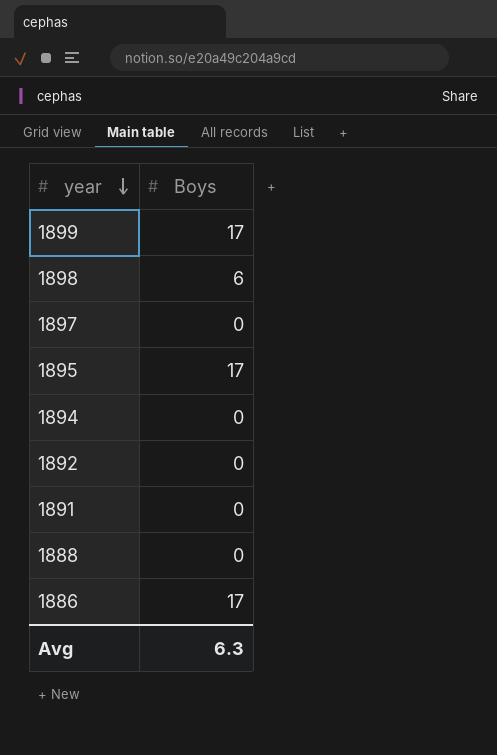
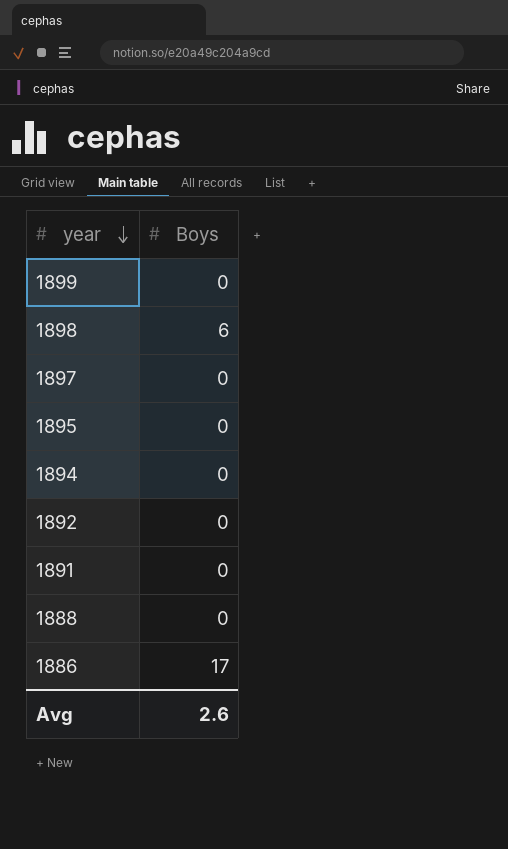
1899 | Boys: 17 -> 0
1895 | Boys: 17 -> 0
Avg | Boys: 6.3 -> 2.6

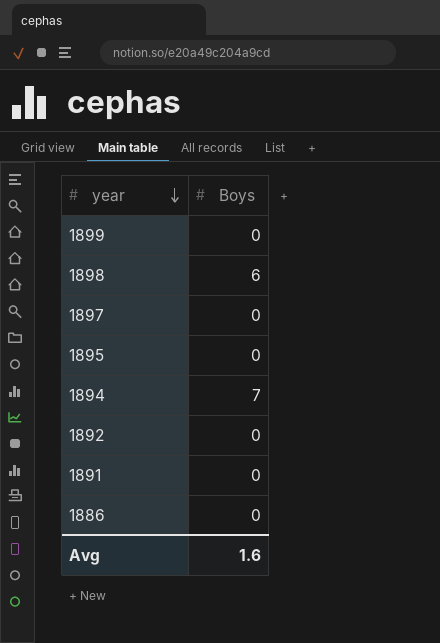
row 1888: 0 -> none
1894 | Boys: 0 -> 7
1886 | Boys: 17 -> 0
Avg | Boys: 2.6 -> 1.6

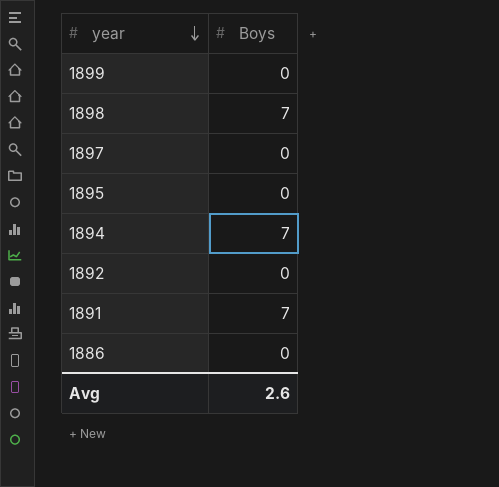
1898 | Boys: 6 -> 7
1891 | Boys: 0 -> 7
Avg | Boys: 1.6 -> 2.6

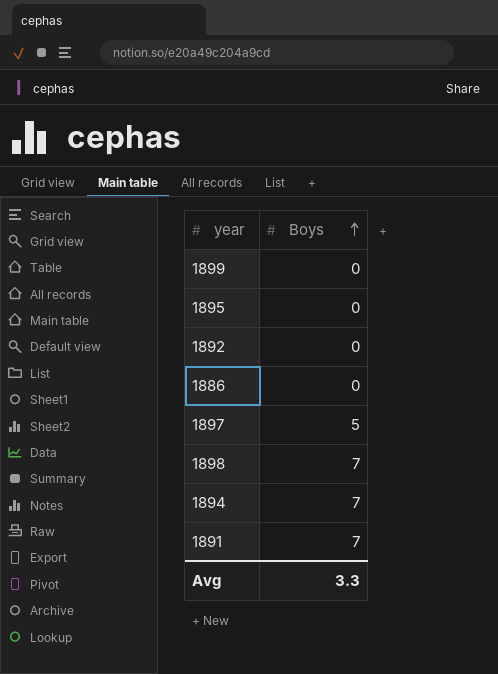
row order: year descending -> Boys ascending
1897 | Boys: 0 -> 5
Avg | Boys: 2.6 -> 3.3

